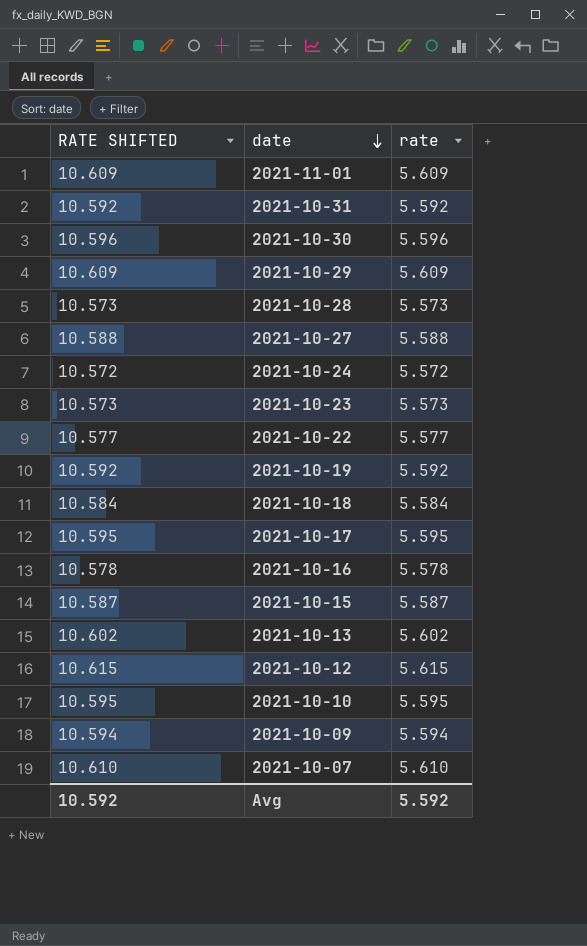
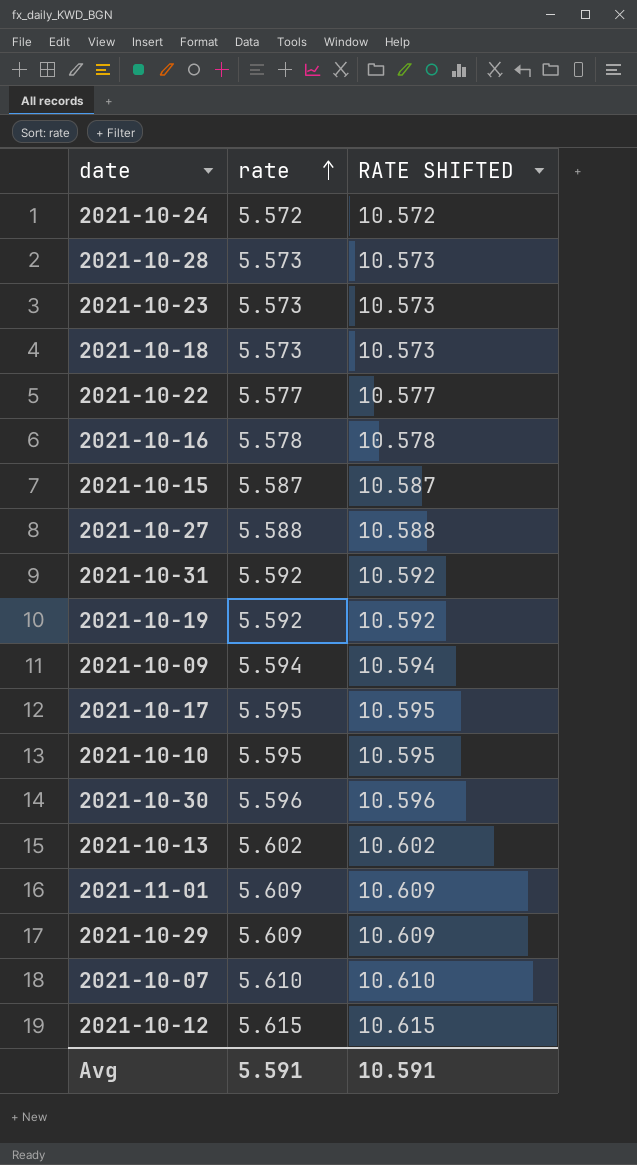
row order: date descending -> rate ascending
column RATE SHIFTED | position: 1 -> 3
2021-10-18 | rate: 5.584 -> 5.573
2021-10-18 | RATE SHIFTED: 10.584 -> 10.573
Avg | rate: 5.592 -> 5.591
Avg | RATE SHIFTED: 10.592 -> 10.591

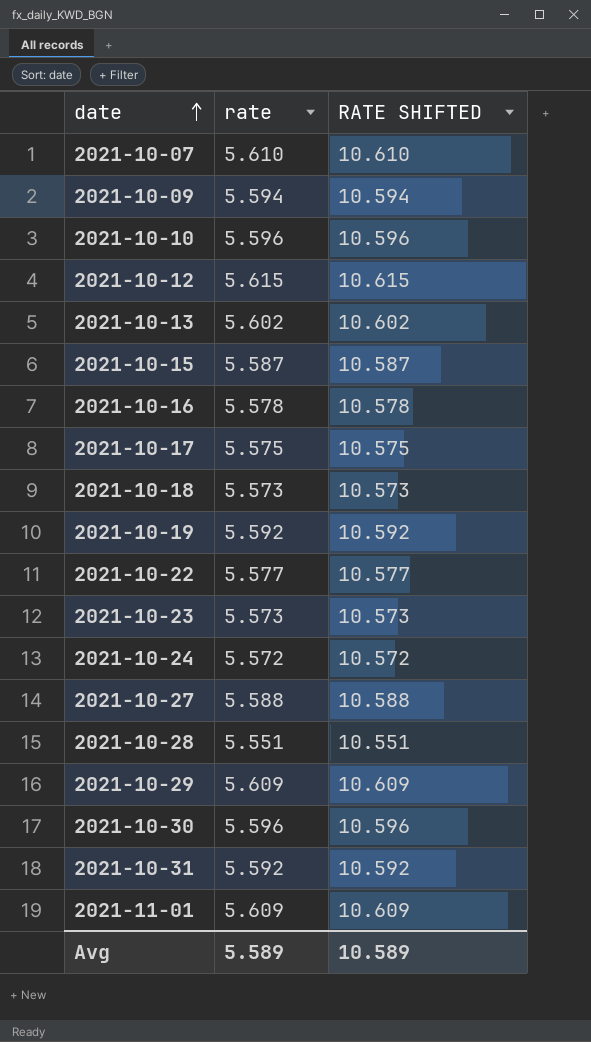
row order: rate ascending -> date ascending
2021-10-10 | rate: 5.595 -> 5.596
2021-10-10 | RATE SHIFTED: 10.595 -> 10.596
2021-10-17 | rate: 5.595 -> 5.575
2021-10-17 | RATE SHIFTED: 10.595 -> 10.575
2021-10-28 | rate: 5.573 -> 5.551
2021-10-28 | RATE SHIFTED: 10.573 -> 10.551
Avg | rate: 5.591 -> 5.589
Avg | RATE SHIFTED: 10.591 -> 10.589

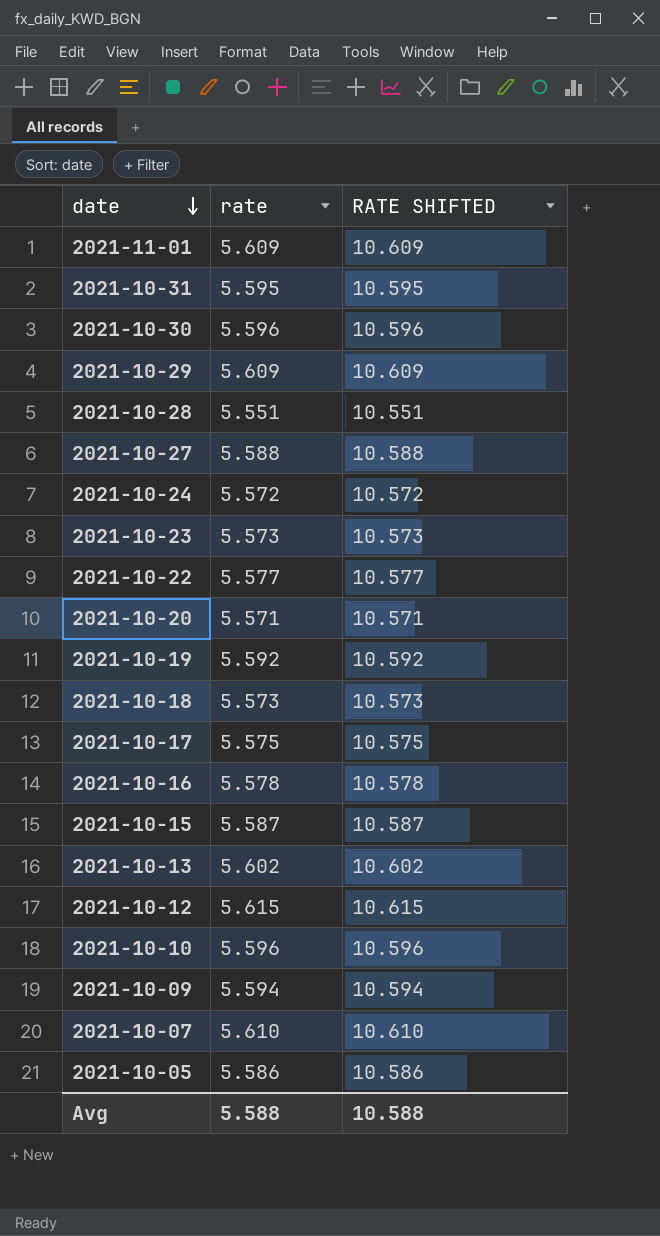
row order: date ascending -> date descending
2021-10-31 | rate: 5.592 -> 5.595
2021-10-31 | RATE SHIFTED: 10.592 -> 10.595
row 2021-10-20: none -> 5.571 | 10.571
row 2021-10-05: none -> 5.586 | 10.586
Avg | rate: 5.589 -> 5.588
Avg | RATE SHIFTED: 10.589 -> 10.588

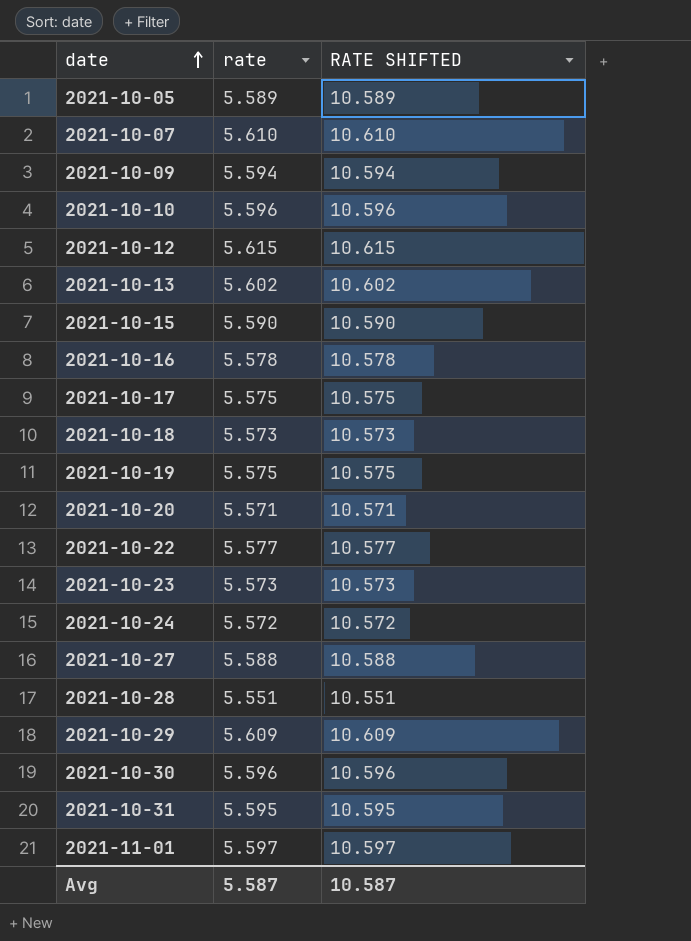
row order: date descending -> date ascending
2021-10-05 | rate: 5.586 -> 5.589
2021-10-05 | RATE SHIFTED: 10.586 -> 10.589
2021-10-15 | rate: 5.587 -> 5.590
2021-10-15 | RATE SHIFTED: 10.587 -> 10.590
2021-10-19 | rate: 5.592 -> 5.575
2021-10-19 | RATE SHIFTED: 10.592 -> 10.575
2021-11-01 | rate: 5.609 -> 5.597
2021-11-01 | RATE SHIFTED: 10.609 -> 10.597
Avg | rate: 5.588 -> 5.587
Avg | RATE SHIFTED: 10.588 -> 10.587

